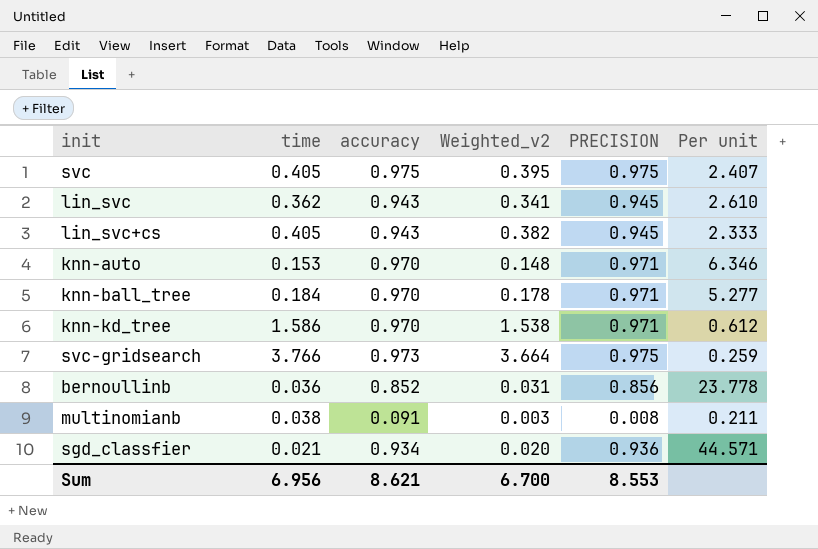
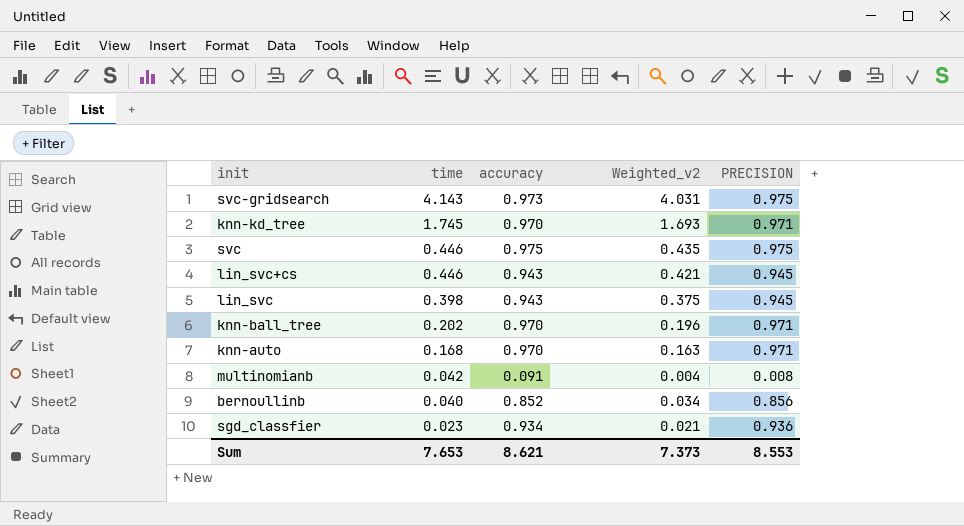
row order: none -> time descending
column Per unit | formula: [PRECISION] / [time] -> none
svc-gridsearch | time: 3.766 -> 4.143
svc-gridsearch | Weighted_v2: 3.664 -> 4.031
knn-kd_tree | time: 1.586 -> 1.745
knn-kd_tree | Weighted_v2: 1.538 -> 1.693
svc | time: 0.405 -> 0.446
svc | Weighted_v2: 0.395 -> 0.435
lin_svc+cs | time: 0.405 -> 0.446
lin_svc+cs | Weighted_v2: 0.382 -> 0.421
lin_svc | time: 0.362 -> 0.398
lin_svc | Weighted_v2: 0.341 -> 0.375
knn-ball_tree | time: 0.184 -> 0.202
knn-ball_tree | Weighted_v2: 0.178 -> 0.196
knn-auto | time: 0.153 -> 0.168
knn-auto | Weighted_v2: 0.148 -> 0.163
multinomianb | time: 0.038 -> 0.042
multinomianb | Weighted_v2: 0.003 -> 0.004
bernoullinb | time: 0.036 -> 0.040
bernoullinb | Weighted_v2: 0.031 -> 0.034
sgd_classfier | time: 0.021 -> 0.023
sgd_classfier | Weighted_v2: 0.020 -> 0.021
Sum | time: 6.956 -> 7.653
Sum | Weighted_v2: 6.700 -> 7.373

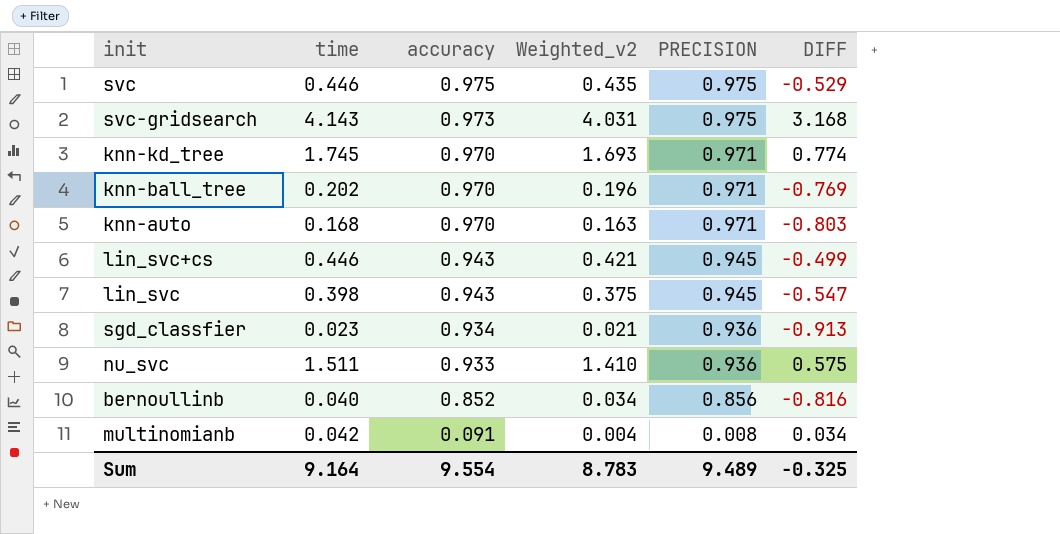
row order: time descending -> accuracy descending
column DIFF | formula: none -> [time] - [PRECISION]
row nu_svc: none -> 1.511 | 0.933 | 1.410 | 0.936 | 0.575
Sum | time: 7.653 -> 9.164
Sum | accuracy: 8.621 -> 9.554
Sum | Weighted_v2: 7.373 -> 8.783
Sum | PRECISION: 8.553 -> 9.489

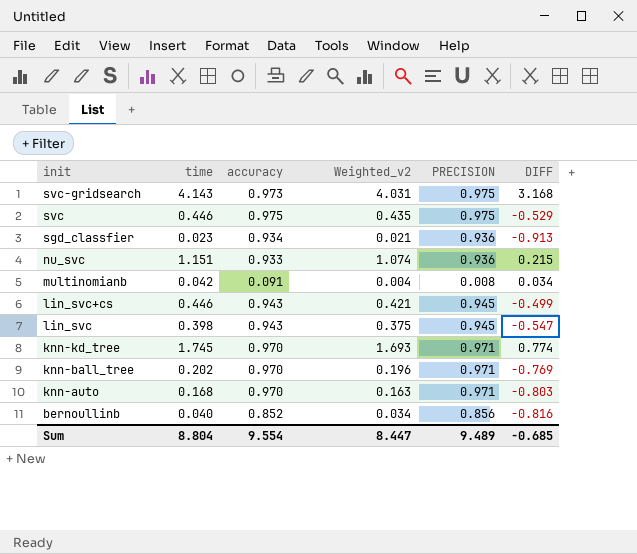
row order: accuracy descending -> init descending
nu_svc | time: 1.511 -> 1.151
nu_svc | Weighted_v2: 1.410 -> 1.074
nu_svc | DIFF: 0.575 -> 0.215
Sum | time: 9.164 -> 8.804
Sum | Weighted_v2: 8.783 -> 8.447
Sum | DIFF: -0.325 -> -0.685

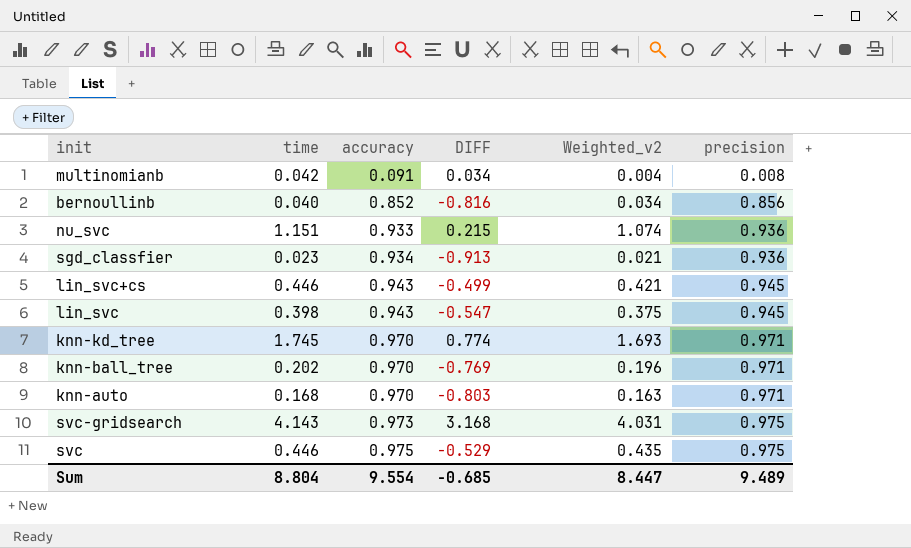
row order: init descending -> accuracy ascending
column DIFF | position: 6 -> 4
column name: PRECISION -> precision

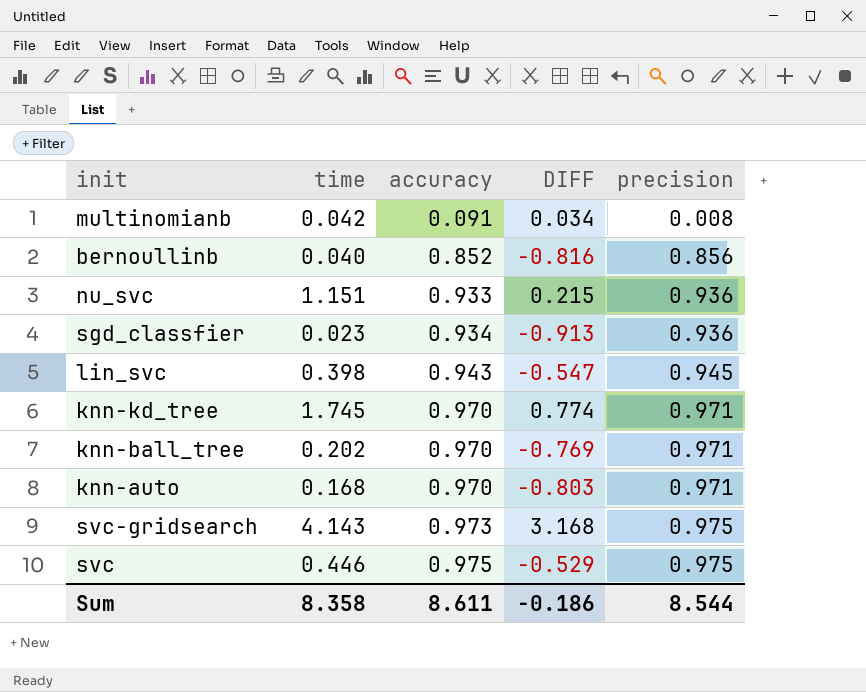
column Weighted_v2 | formula: [time] * [accuracy] -> none
row lin_svc+cs: 0.446 | 0.943 | -0.499 | 0.421 | 0.945 -> none
Sum | time: 8.804 -> 8.358
Sum | accuracy: 9.554 -> 8.611
Sum | DIFF: -0.685 -> -0.186
Sum | precision: 9.489 -> 8.544

